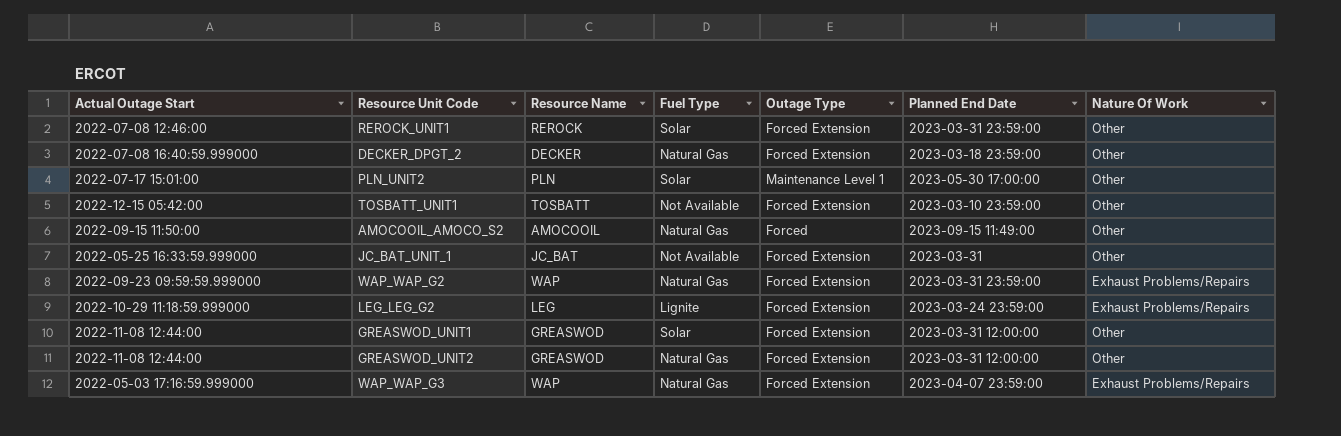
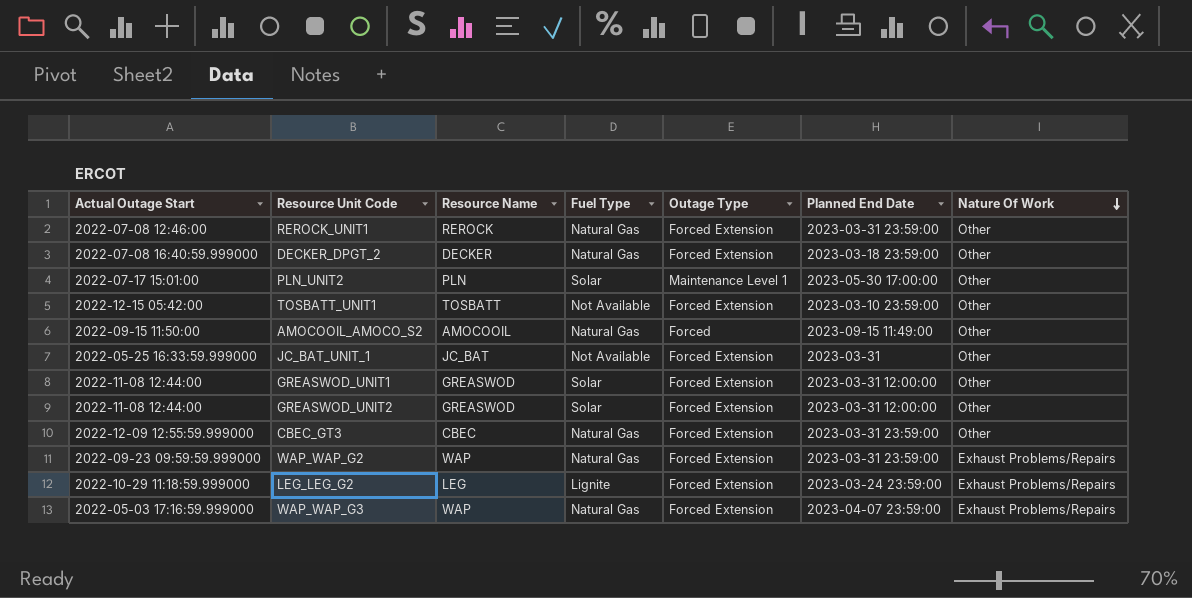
row order: none -> Nature Of Work descending
REROCK_UNIT1 | Fuel Type: Solar -> Natural Gas
GREASWOD_UNIT2 | Fuel Type: Natural Gas -> Solar
row CBEC_GT3: none -> 2022-12-09 12:55:59.999000 | CBEC | Natural Gas | Forced Extension | 2023-03-31 23:59:00 | Other

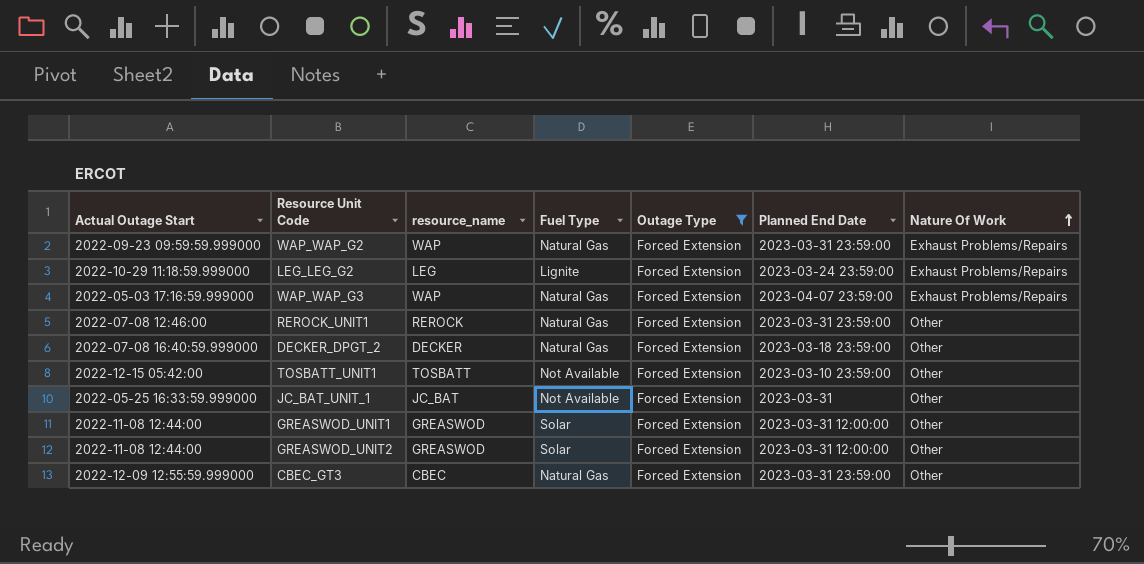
filter: none -> Outage Type = Forced Extension
row order: Nature Of Work descending -> Nature Of Work ascending
column name: Resource Name -> resource_name

